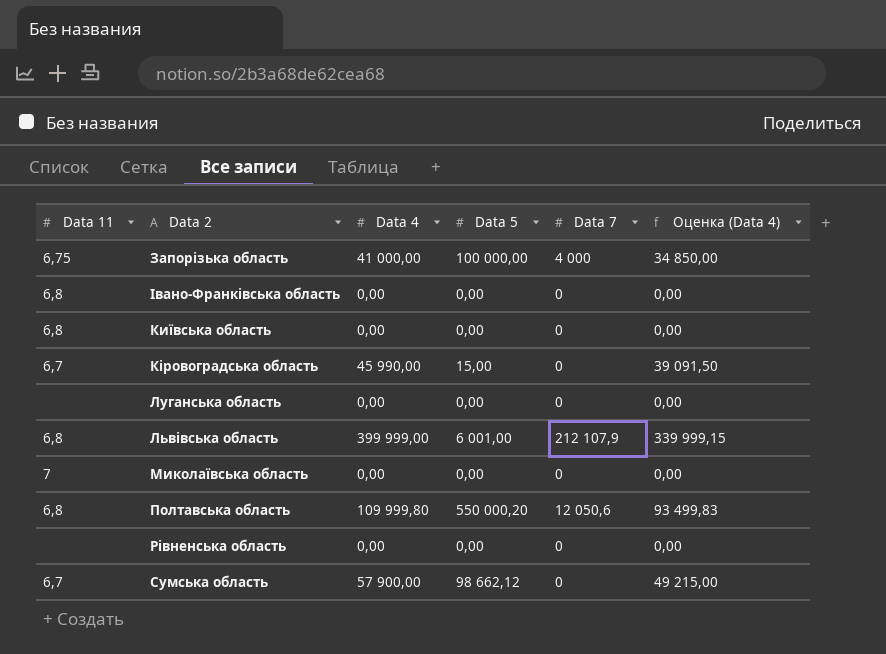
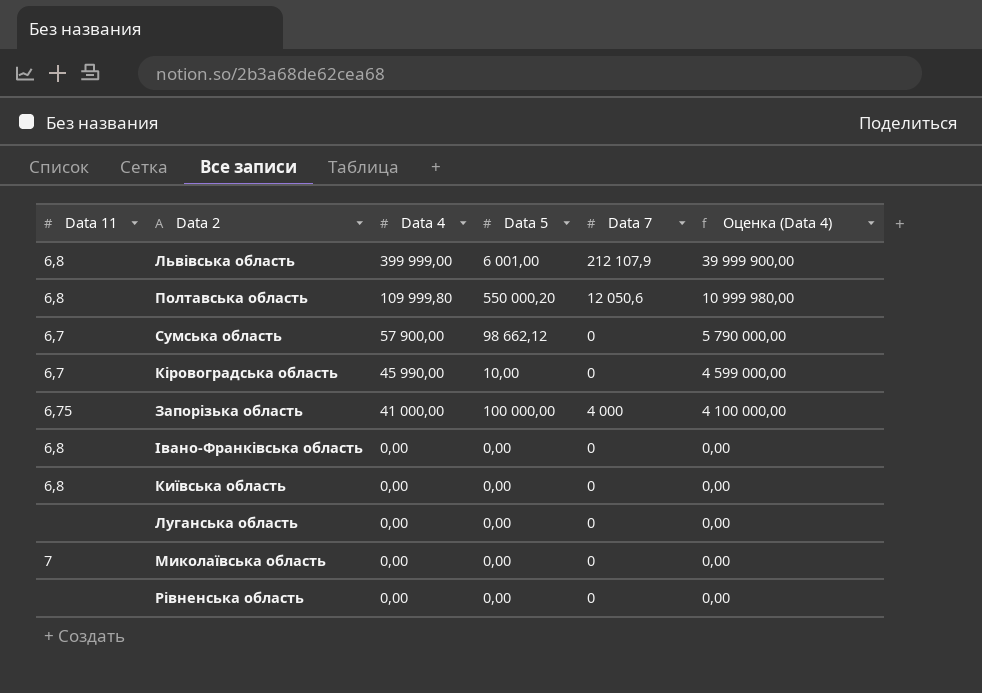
row order: none -> Data 4 descending
column Оценка (Data 4) | formula: [Data 4] * 0,85 -> [Data 4] * 100
Кіровоградська область | Data 5: 15,00 -> 10,00

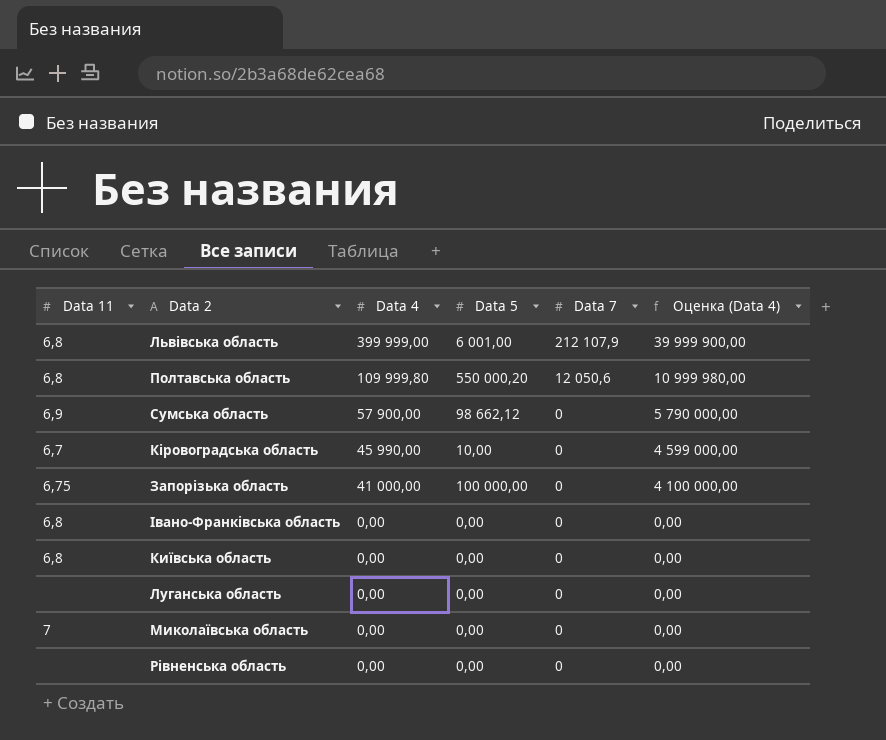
Сумська область | Data 11: 6,7 -> 6,9
Запорізька область | Data 7: 4 000 -> 0

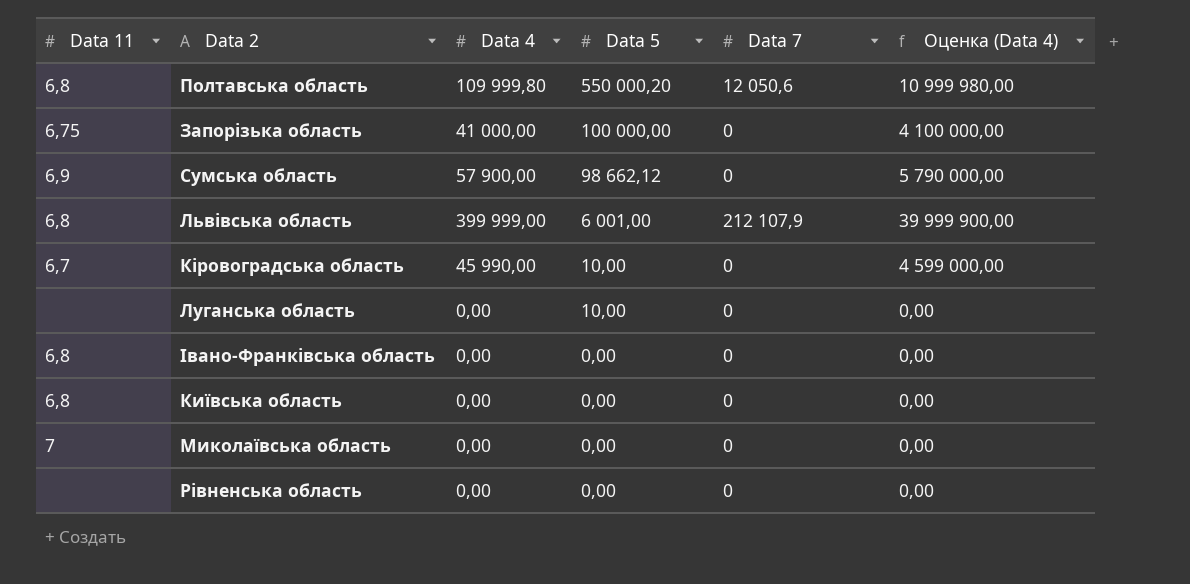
row order: Data 4 descending -> Data 5 descending
Луганська область | Data 5: 0,00 -> 10,00

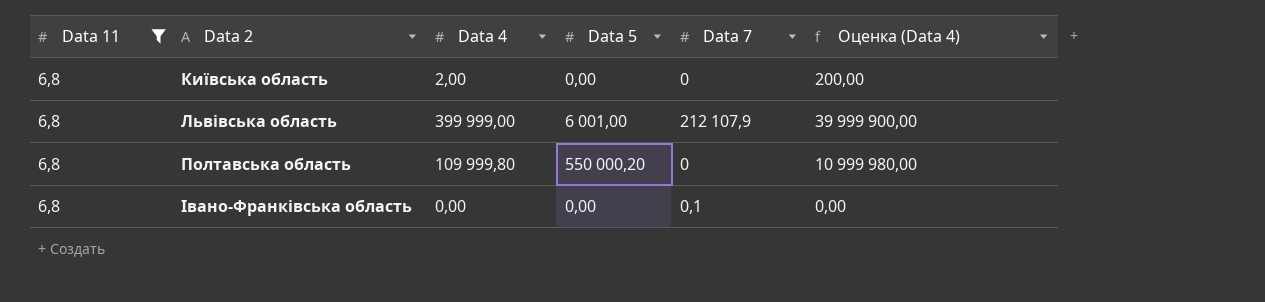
filter: none -> Data 11 = 6,8
row order: Data 5 descending -> Data 2 ascending
Київська область | Data 4: 0,00 -> 2,00
Київська область | Оценка (Data 4): 0,00 -> 200,00
Полтавська область | Data 7: 12 050,6 -> 0
Івано-Франківська область | Data 7: 0 -> 0,1

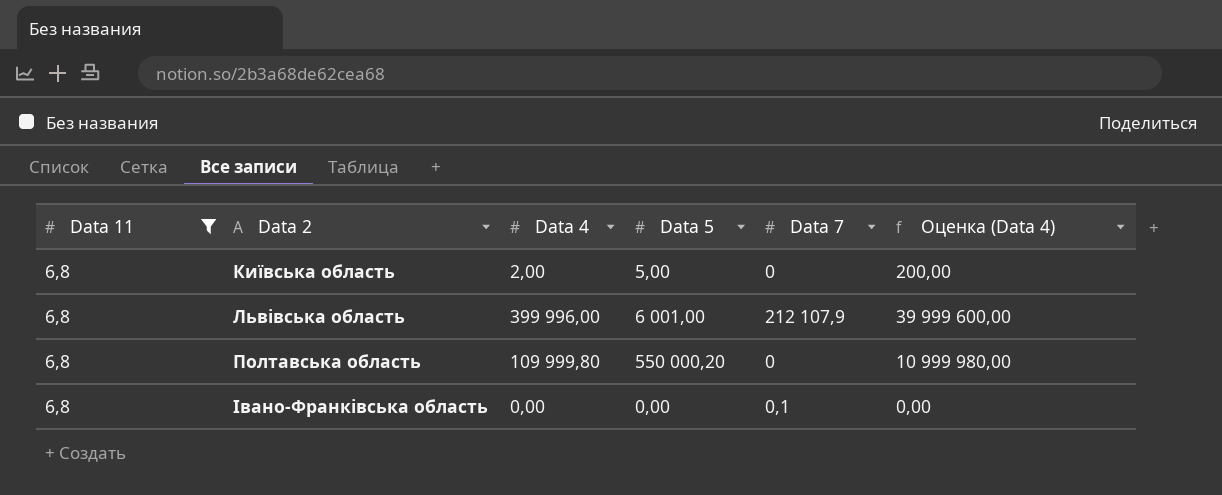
Київська область | Data 5: 0,00 -> 5,00
Львівська область | Data 4: 399 999,00 -> 399 996,00
Львівська область | Оценка (Data 4): 39 999 900,00 -> 39 999 600,00

